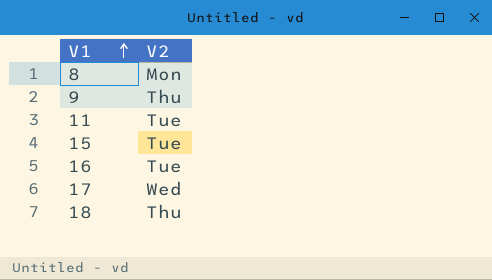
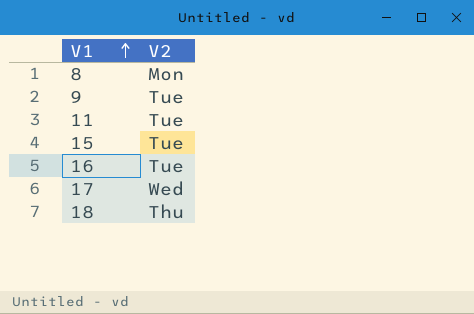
9 | V2: Thu -> Tue

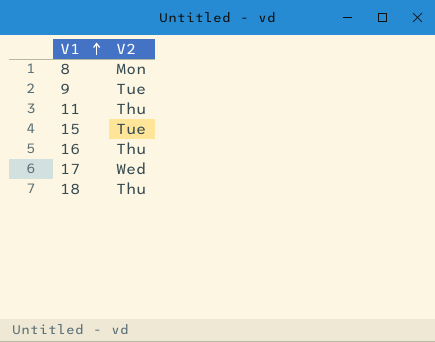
11 | V2: Tue -> Thu
16 | V2: Tue -> Thu

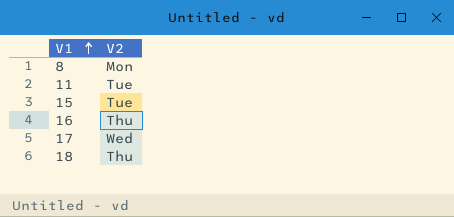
row 9: Tue -> none
11 | V2: Thu -> Tue

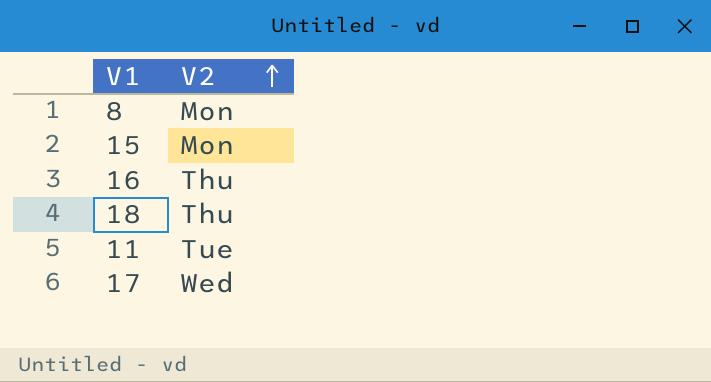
row order: V1 ascending -> V2 ascending
15 | V2: Tue -> Mon

